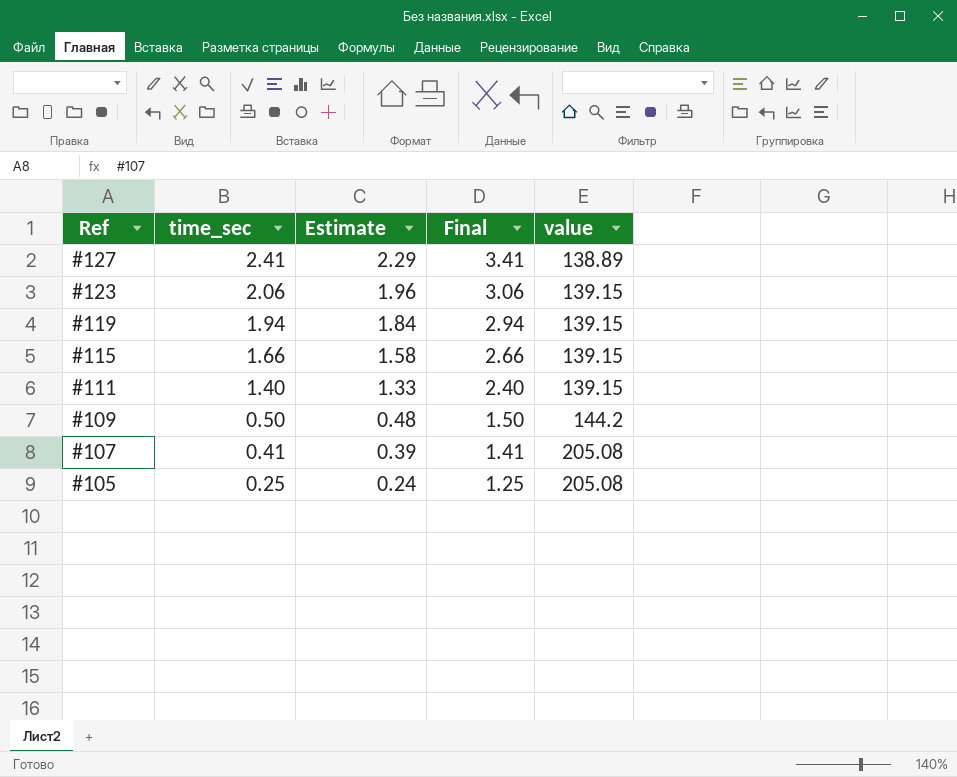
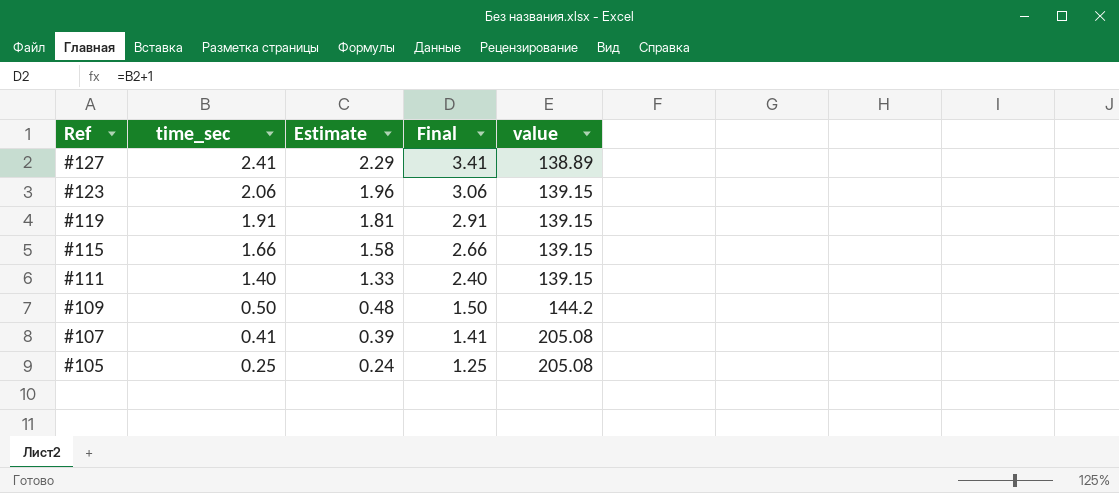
#119 | time_sec: 1.94 -> 1.91
#119 | Estimate: 1.84 -> 1.81
#119 | Final: 2.94 -> 2.91

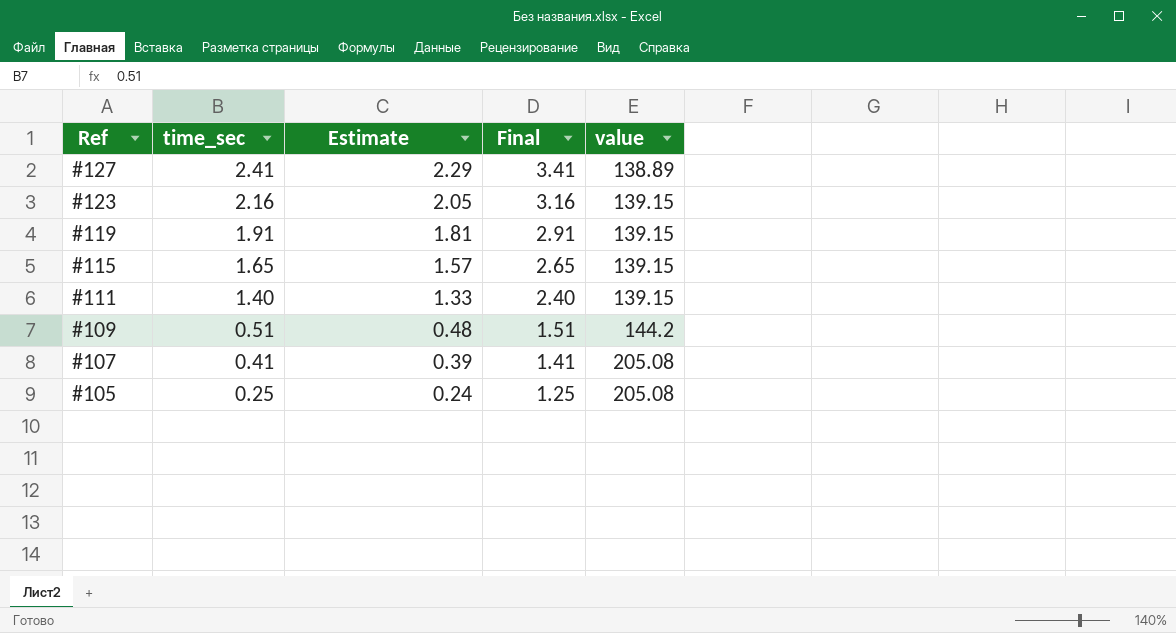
#123 | time_sec: 2.06 -> 2.16
#123 | Estimate: 1.96 -> 2.05
#123 | Final: 3.06 -> 3.16
#115 | time_sec: 1.66 -> 1.65
#115 | Estimate: 1.58 -> 1.57
#115 | Final: 2.66 -> 2.65
#109 | time_sec: 0.50 -> 0.51
#109 | Final: 1.50 -> 1.51

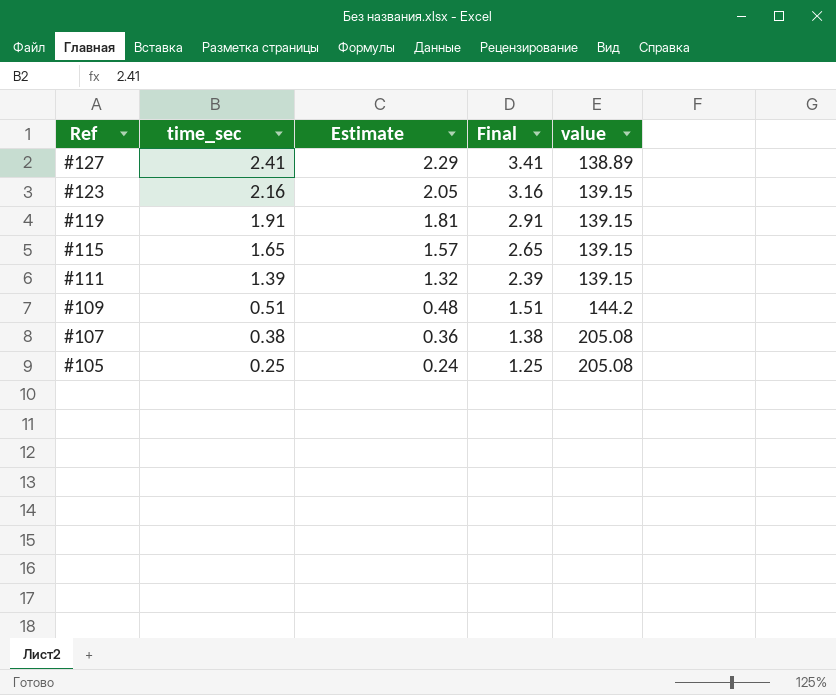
#111 | time_sec: 1.40 -> 1.39
#111 | Estimate: 1.33 -> 1.32
#111 | Final: 2.40 -> 2.39
#107 | time_sec: 0.41 -> 0.38
#107 | Estimate: 0.39 -> 0.36
#107 | Final: 1.41 -> 1.38

